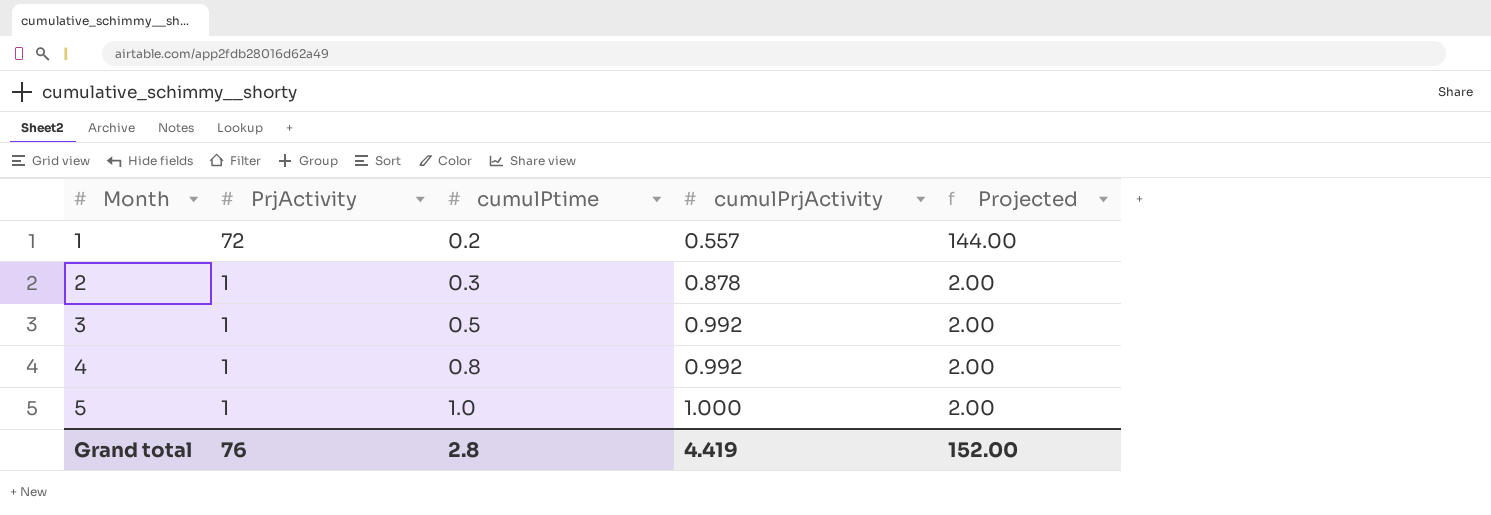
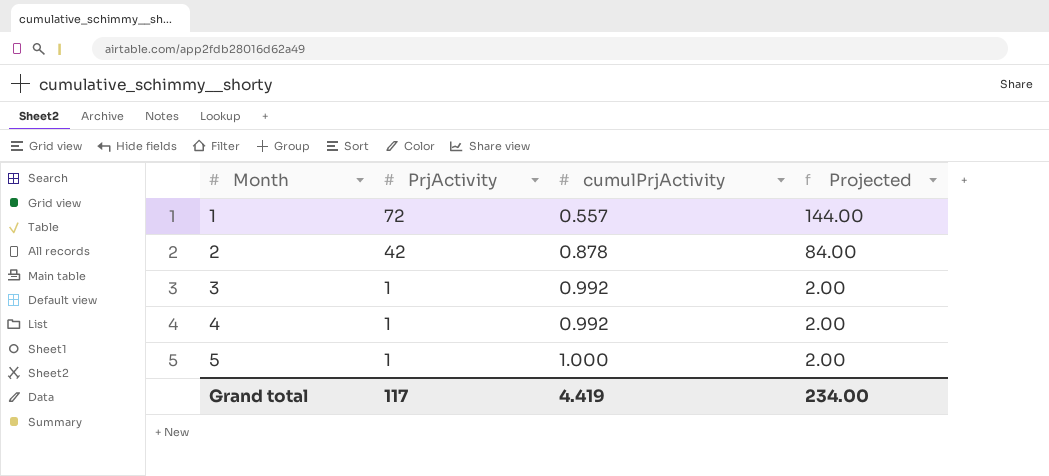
column cumulPtime | position: 3 -> none
2 | PrjActivity: 1 -> 42
2 | Projected: 2.00 -> 84.00
Grand total | PrjActivity: 76 -> 117
Grand total | Projected: 152.00 -> 234.00

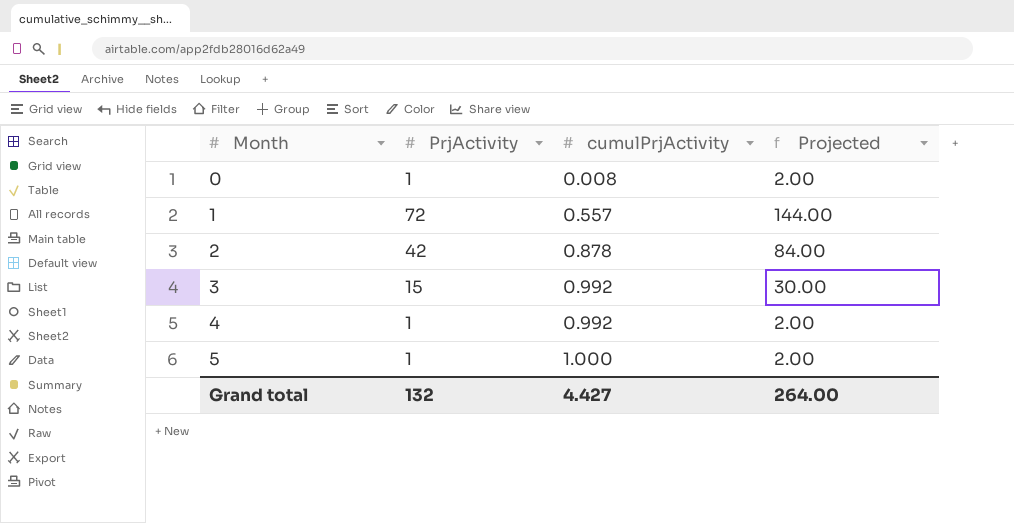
row 0: none -> 1 | 0.008 | 2.00
3 | PrjActivity: 1 -> 15
3 | Projected: 2.00 -> 30.00
Grand total | PrjActivity: 117 -> 132
Grand total | cumulPrjActivity: 4.419 -> 4.427
Grand total | Projected: 234.00 -> 264.00

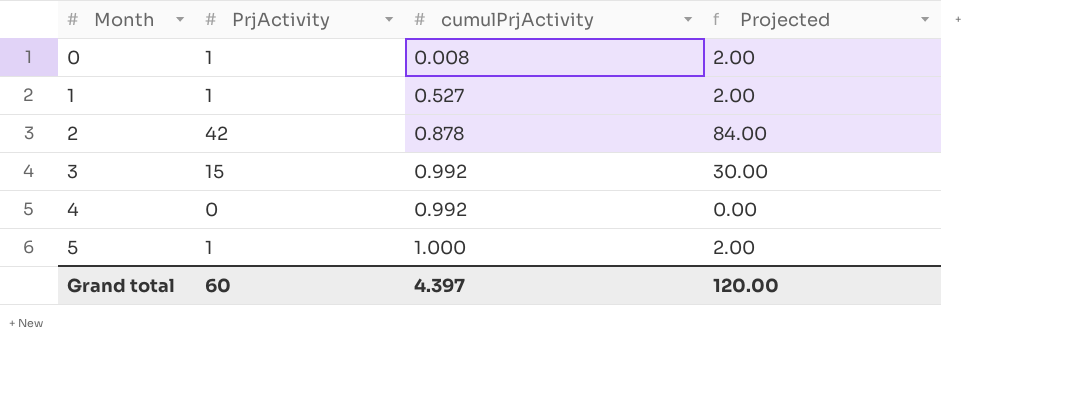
1 | PrjActivity: 72 -> 1
1 | cumulPrjActivity: 0.557 -> 0.527
1 | Projected: 144.00 -> 2.00
4 | PrjActivity: 1 -> 0
4 | Projected: 2.00 -> 0.00
Grand total | PrjActivity: 132 -> 60
Grand total | cumulPrjActivity: 4.427 -> 4.397
Grand total | Projected: 264.00 -> 120.00

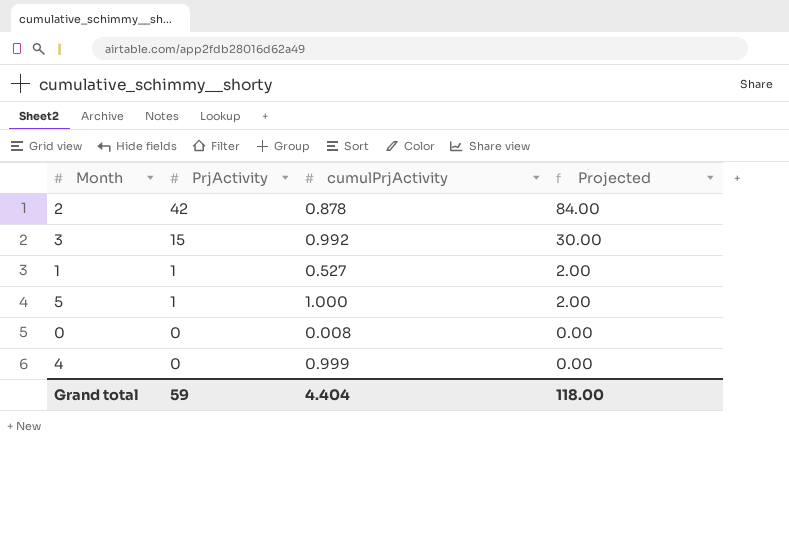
row order: Month ascending -> PrjActivity descending
0 | PrjActivity: 1 -> 0
0 | Projected: 2.00 -> 0.00
4 | cumulPrjActivity: 0.992 -> 0.999
Grand total | PrjActivity: 60 -> 59
Grand total | cumulPrjActivity: 4.397 -> 4.404
Grand total | Projected: 120.00 -> 118.00

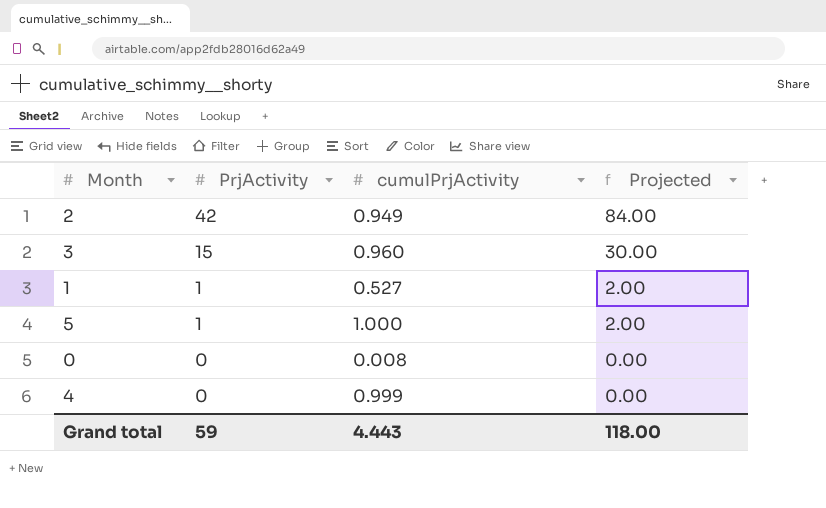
2 | cumulPrjActivity: 0.878 -> 0.949
3 | cumulPrjActivity: 0.992 -> 0.960
Grand total | cumulPrjActivity: 4.404 -> 4.443

